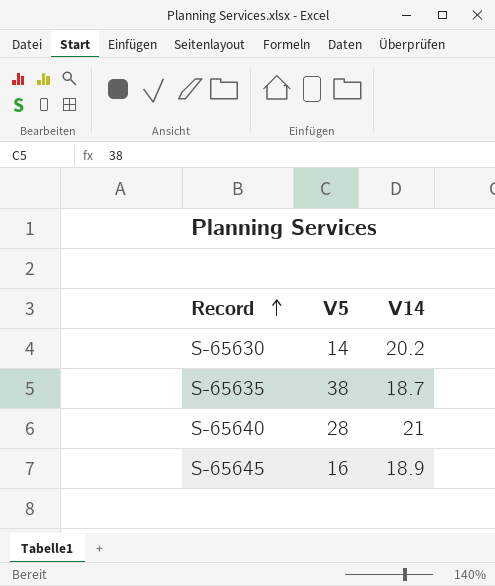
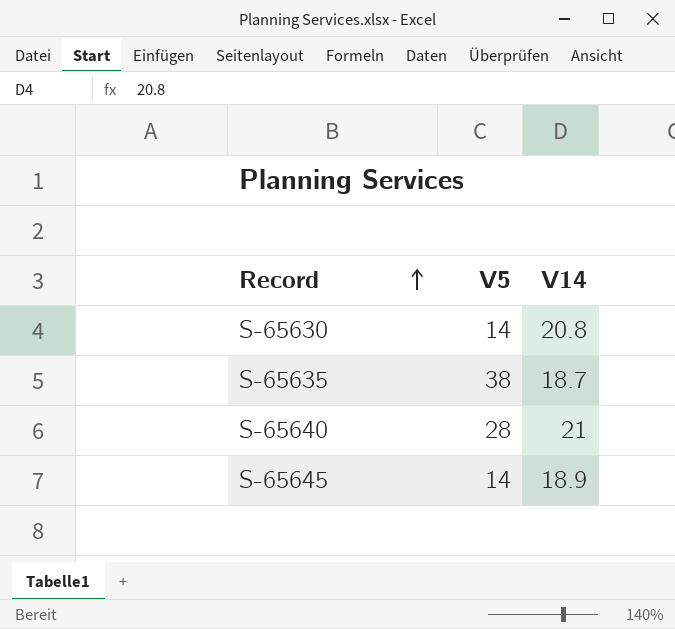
S-65630 | V14: 20.2 -> 20.8
S-65645 | V5: 16 -> 14

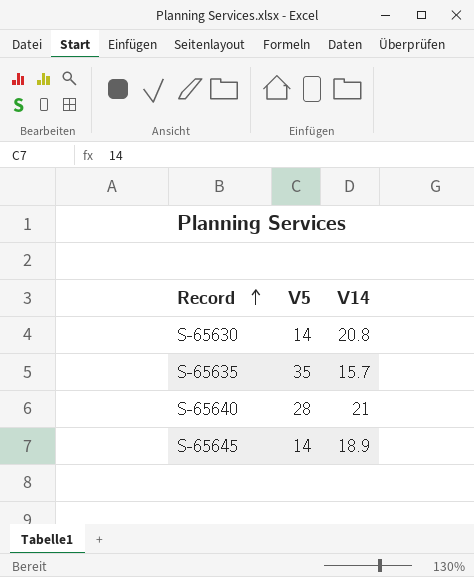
S-65635 | V5: 38 -> 35
S-65635 | V14: 18.7 -> 15.7

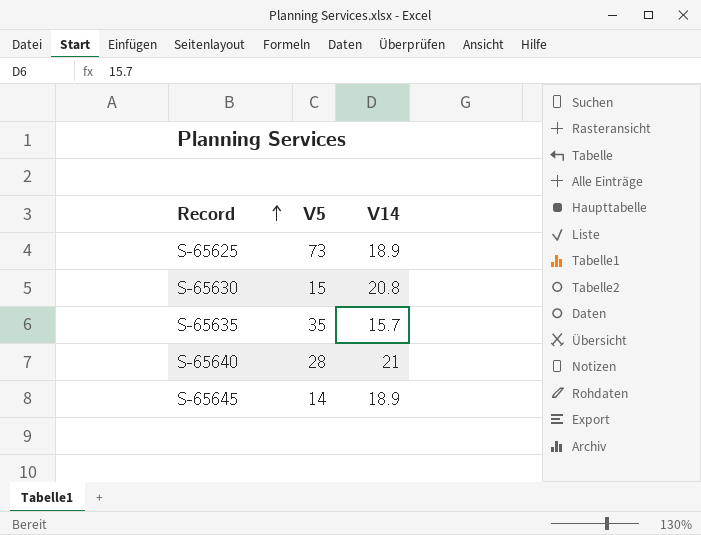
row S-65625: none -> 73 | 18.9
S-65630 | V5: 14 -> 15

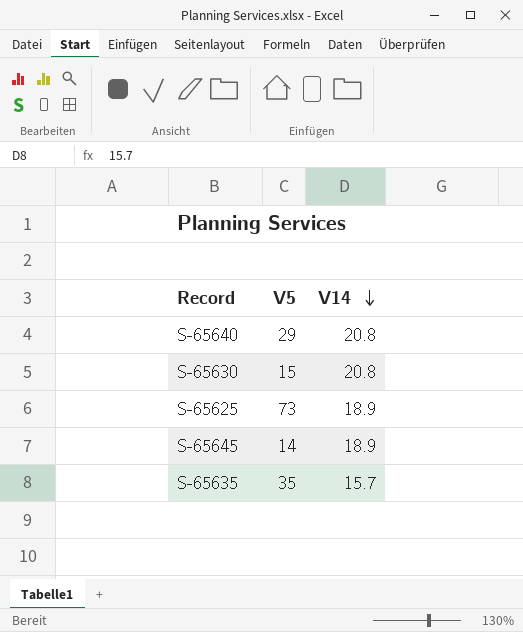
row order: Record ascending -> V14 descending
S-65640 | V5: 28 -> 29
S-65640 | V14: 21 -> 20.8

